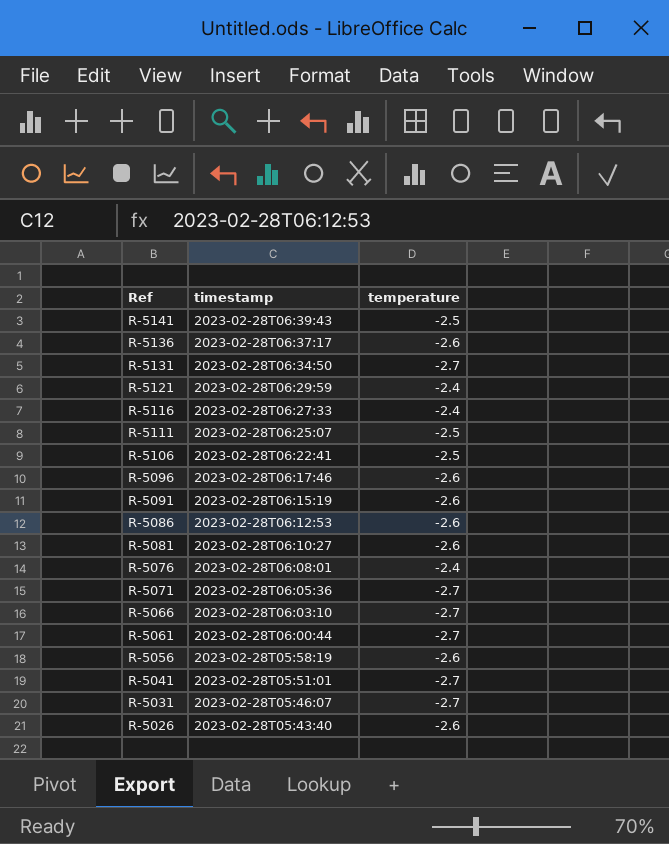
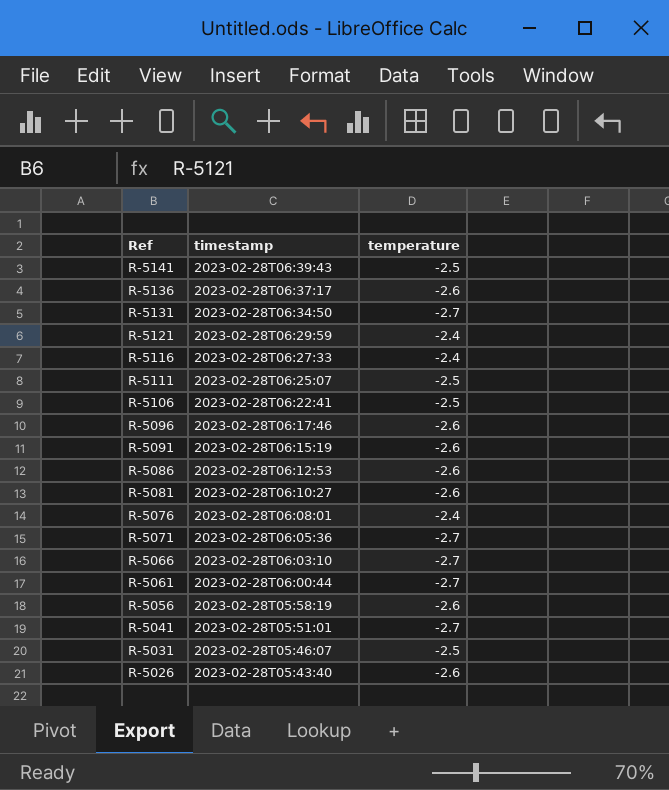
R-5031 | temperature: -2.7 -> -2.5

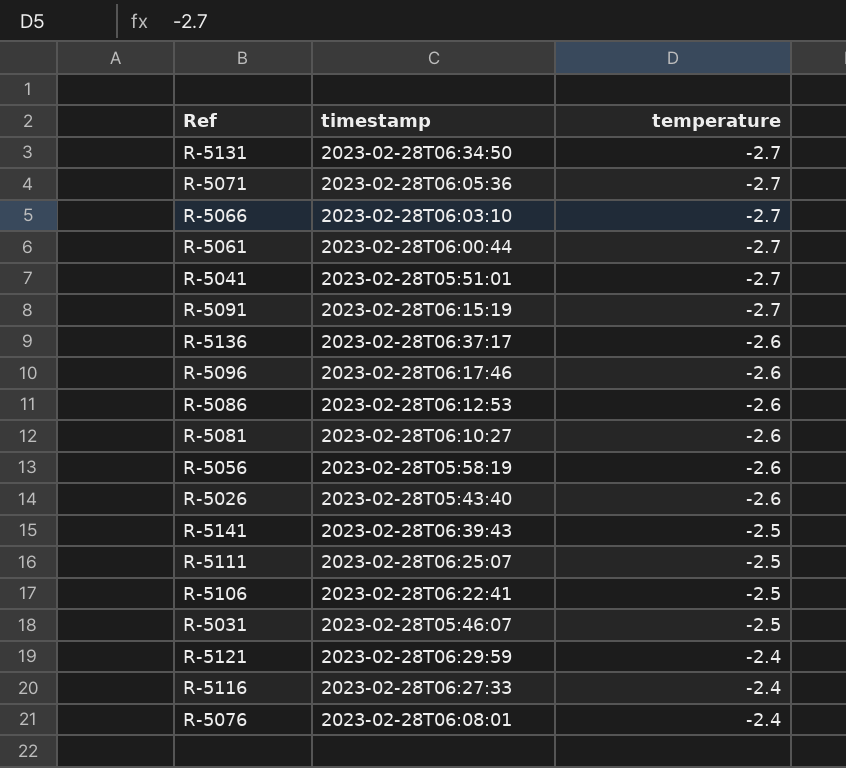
row order: Ref descending -> temperature ascending
R-5091 | temperature: -2.6 -> -2.7

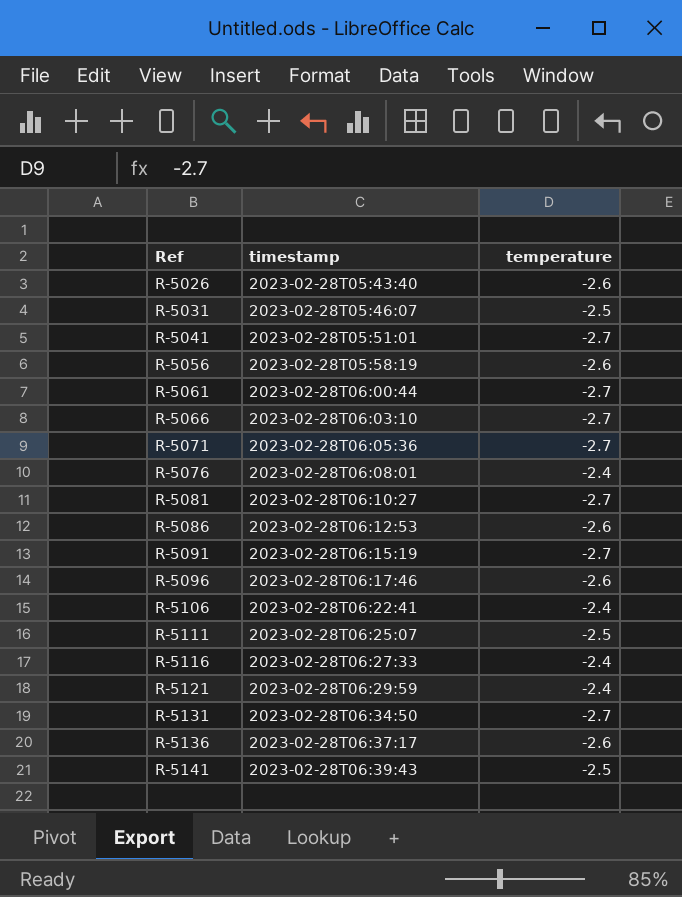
row order: temperature ascending -> Ref ascending
R-5081 | temperature: -2.6 -> -2.7
R-5106 | temperature: -2.5 -> -2.4

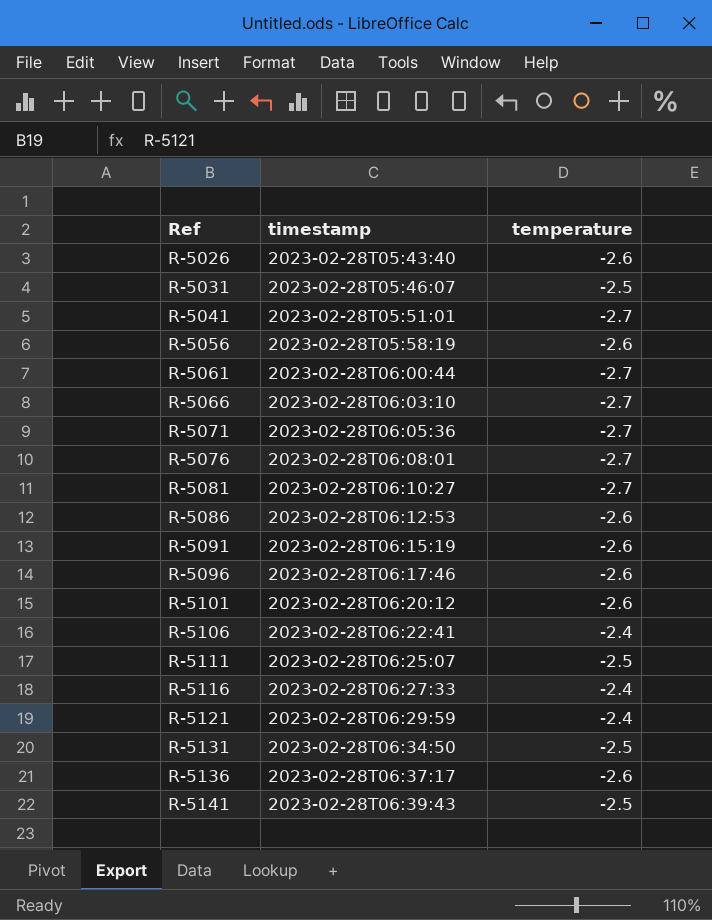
R-5076 | temperature: -2.4 -> -2.7
R-5091 | temperature: -2.7 -> -2.6
row R-5101: none -> 2023-02-28T06:20:12 | -2.6
R-5131 | temperature: -2.7 -> -2.5

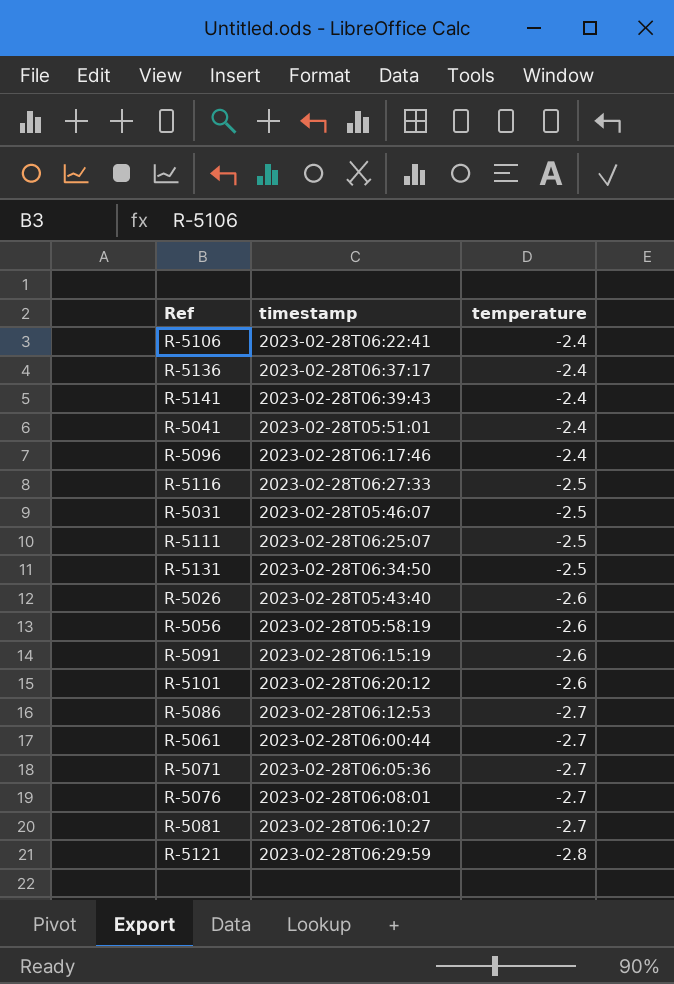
row order: Ref ascending -> temperature descending
row R-5066: 2023-02-28T06:03:10 | -2.7 -> none
R-5136 | temperature: -2.6 -> -2.4
R-5141 | temperature: -2.5 -> -2.4
R-5041 | temperature: -2.7 -> -2.4
R-5096 | temperature: -2.6 -> -2.4
R-5116 | temperature: -2.4 -> -2.5
R-5086 | temperature: -2.6 -> -2.7
R-5121 | temperature: -2.4 -> -2.8

